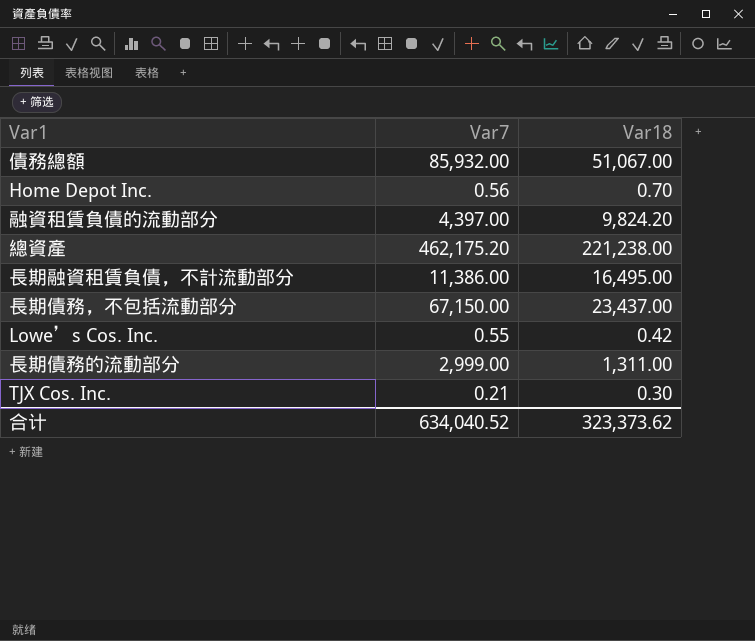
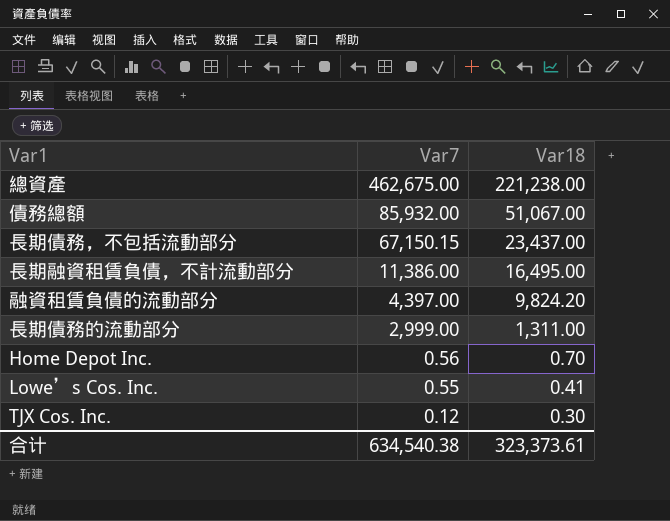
row order: none -> Var7 descending
總資產 | Var7: 462,175.20 -> 462,675.00
長期債務，不包括流動部分 | Var7: 67,150.00 -> 67,150.15
Lowe’s Cos. Inc. | Var18: 0.42 -> 0.41
TJX Cos. Inc. | Var7: 0.21 -> 0.12
合计 | Var7: 634,040.52 -> 634,540.38
合计 | Var18: 323,373.62 -> 323,373.61

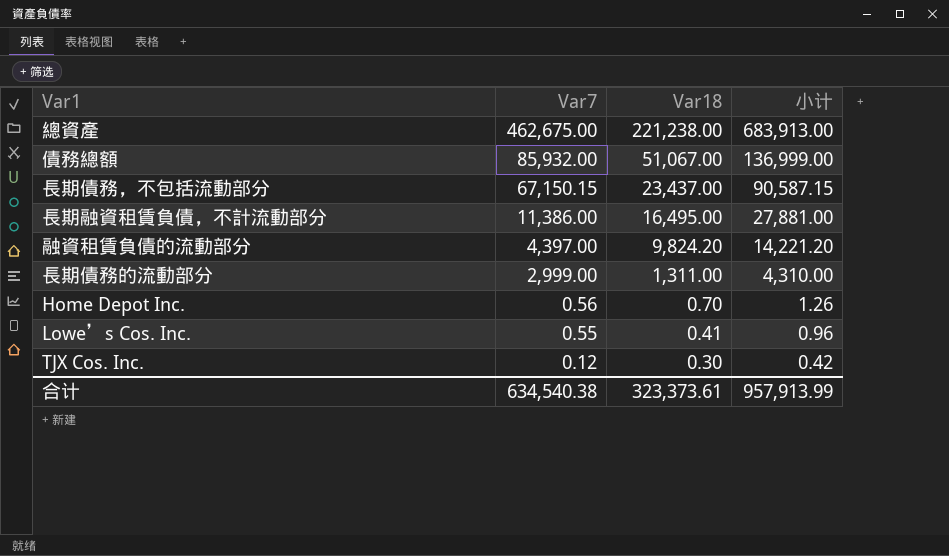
column 小计 | formula: none -> [Var7] + [Var18]

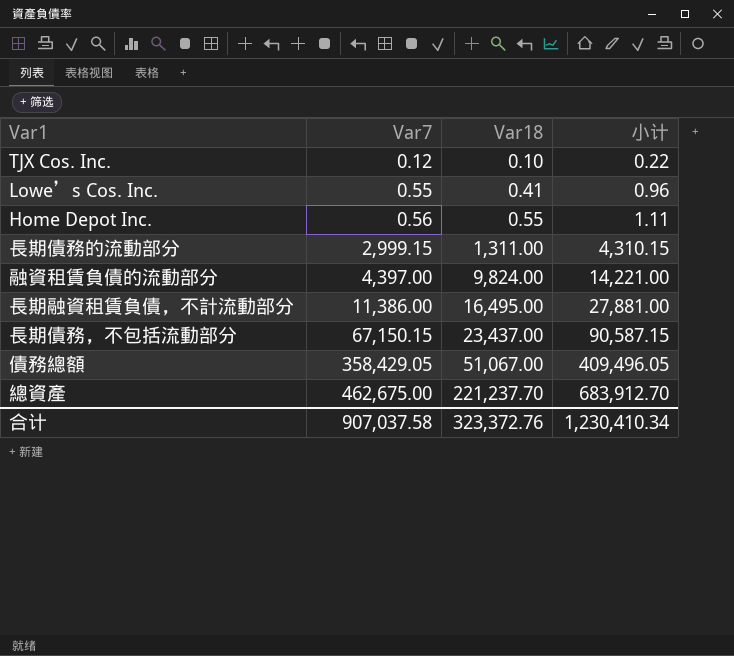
row order: Var7 descending -> Var7 ascending
TJX Cos. Inc. | Var18: 0.30 -> 0.10
TJX Cos. Inc. | 小计: 0.42 -> 0.22
Home Depot Inc. | Var18: 0.70 -> 0.55
Home Depot Inc. | 小计: 1.26 -> 1.11
長期債務的流動部分 | Var7: 2,999.00 -> 2,999.15
長期債務的流動部分 | 小计: 4,310.00 -> 4,310.15
融資租賃負債的流動部分 | Var18: 9,824.20 -> 9,824.00
融資租賃負債的流動部分 | 小计: 14,221.20 -> 14,221.00
債務總額 | Var7: 85,932.00 -> 358,429.05
債務總額 | 小计: 136,999.00 -> 409,496.05
總資產 | Var18: 221,238.00 -> 221,237.70
總資產 | 小计: 683,913.00 -> 683,912.70
合计 | Var7: 634,540.38 -> 907,037.58
合计 | Var18: 323,373.61 -> 323,372.76
合计 | 小计: 957,913.99 -> 1,230,410.34

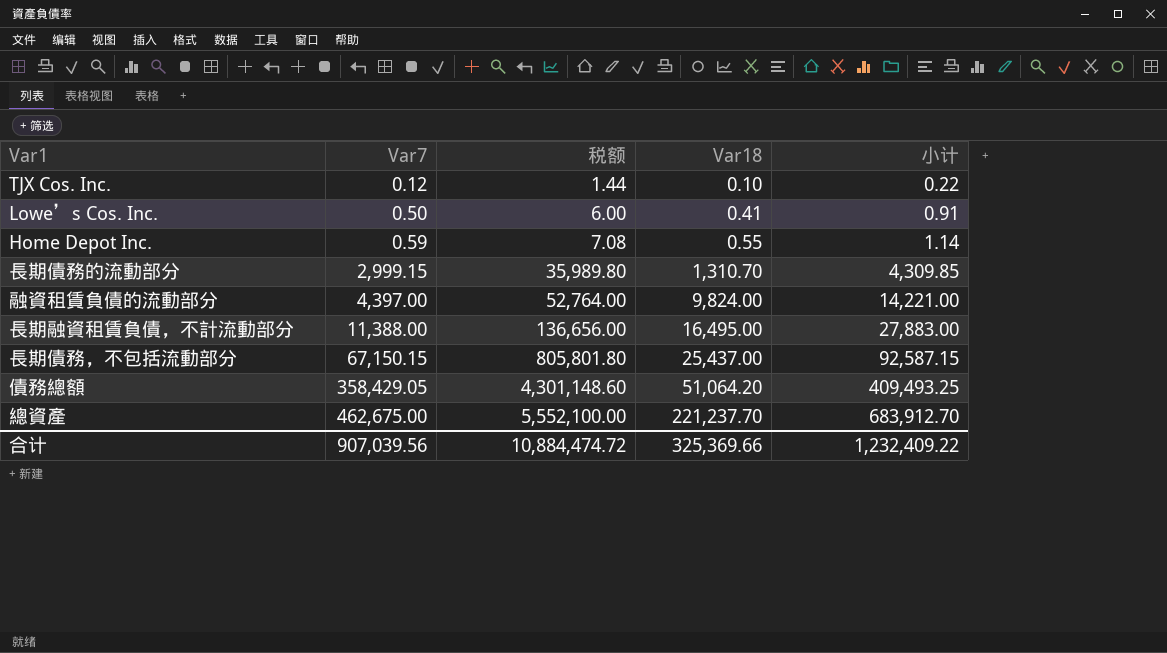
column 税额 | formula: none -> [Var7] * 12
Lowe’s Cos. Inc. | Var7: 0.55 -> 0.50
Lowe’s Cos. Inc. | 小计: 0.96 -> 0.91
Home Depot Inc. | Var7: 0.56 -> 0.59
Home Depot Inc. | 小计: 1.11 -> 1.14
長期債務的流動部分 | Var18: 1,311.00 -> 1,310.70
長期債務的流動部分 | 小计: 4,310.15 -> 4,309.85
長期融資租賃負債，不計流動部分 | Var7: 11,386.00 -> 11,388.00
長期融資租賃負債，不計流動部分 | 小计: 27,881.00 -> 27,883.00
長期債務，不包括流動部分 | Var18: 23,437.00 -> 25,437.00
長期債務，不包括流動部分 | 小计: 90,587.15 -> 92,587.15
債務總額 | Var18: 51,067.00 -> 51,064.20
債務總額 | 小计: 409,496.05 -> 409,493.25
合计 | Var7: 907,037.58 -> 907,039.56
合计 | Var18: 323,372.76 -> 325,369.66
合计 | 小计: 1,230,410.34 -> 1,232,409.22

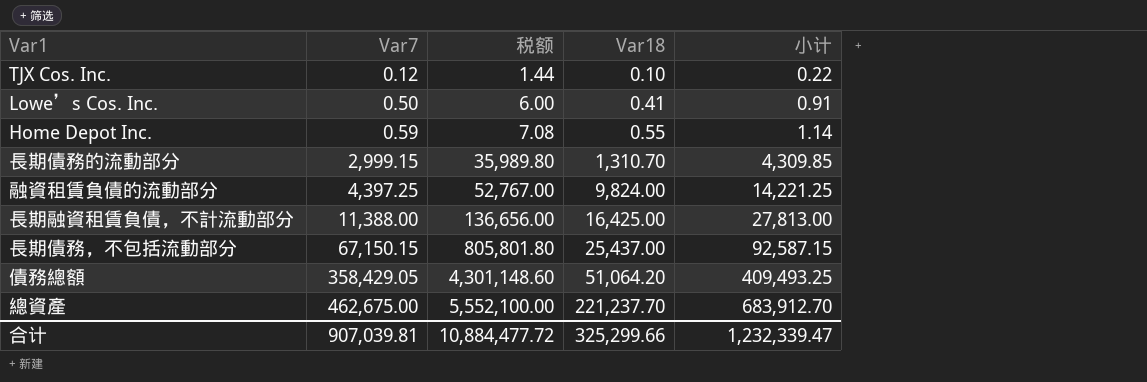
融資租賃負債的流動部分 | Var7: 4,397.00 -> 4,397.25
融資租賃負債的流動部分 | 税额: 52,764.00 -> 52,767.00
融資租賃負債的流動部分 | 小计: 14,221.00 -> 14,221.25
長期融資租賃負債，不計流動部分 | Var18: 16,495.00 -> 16,425.00
長期融資租賃負債，不計流動部分 | 小计: 27,883.00 -> 27,813.00
合计 | Var7: 907,039.56 -> 907,039.81
合计 | 税额: 10,884,474.72 -> 10,884,477.72
合计 | Var18: 325,369.66 -> 325,299.66
合计 | 小计: 1,232,409.22 -> 1,232,339.47

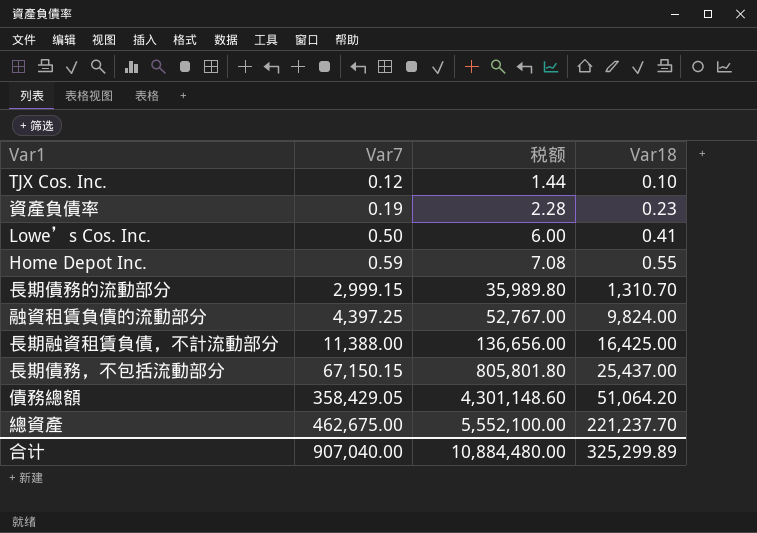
column 小计 | formula: [Var7] + [Var18] -> none
row 資產負債率: none -> 0.19 | 2.28 | 0.23
合计 | Var7: 907,039.81 -> 907,040.00
合计 | 税额: 10,884,477.72 -> 10,884,480.00
合计 | Var18: 325,299.66 -> 325,299.89

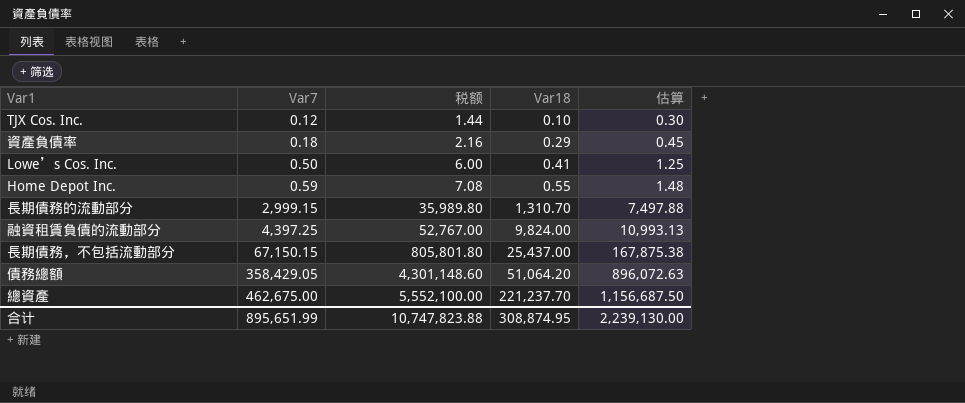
column 估算 | formula: none -> [Var7] * 2.5
row 長期融資租賃負債，不計流動部分: 11,388.00 | 136,656.00 | 16,425.00 -> none
資產負債率 | Var7: 0.19 -> 0.18
資產負債率 | 税额: 2.28 -> 2.16
資產負債率 | Var18: 0.23 -> 0.29
合计 | Var7: 907,040.00 -> 895,651.99
合计 | 税额: 10,884,480.00 -> 10,747,823.88
合计 | Var18: 325,299.89 -> 308,874.95

